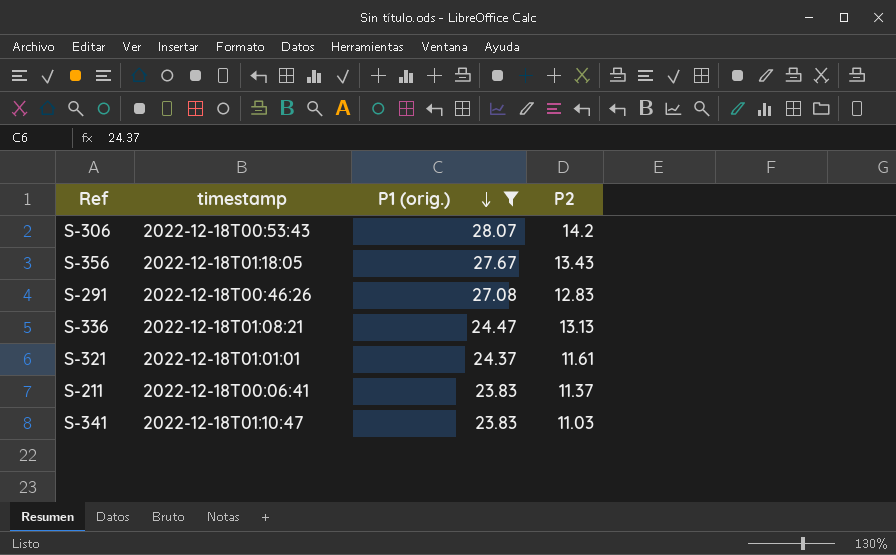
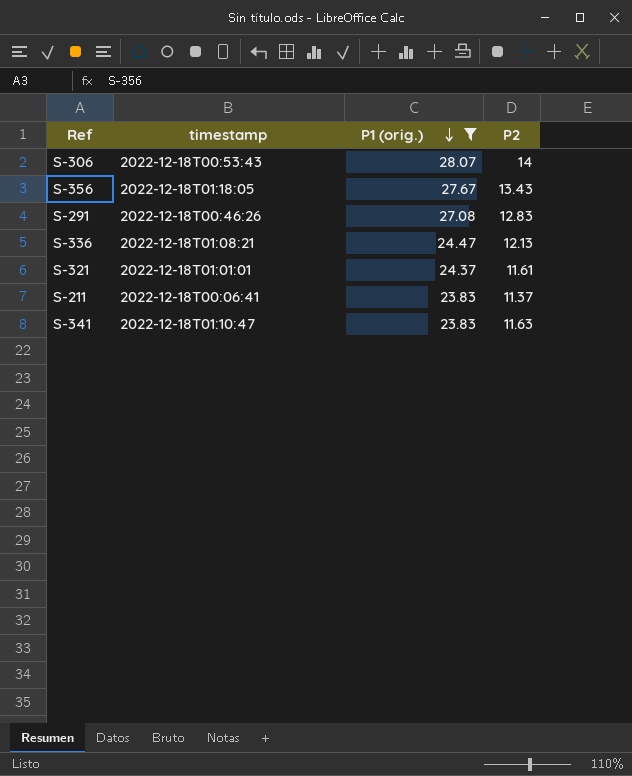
S-306 | P2: 14.2 -> 14
S-336 | P2: 13.13 -> 12.13
S-341 | P2: 11.03 -> 11.63

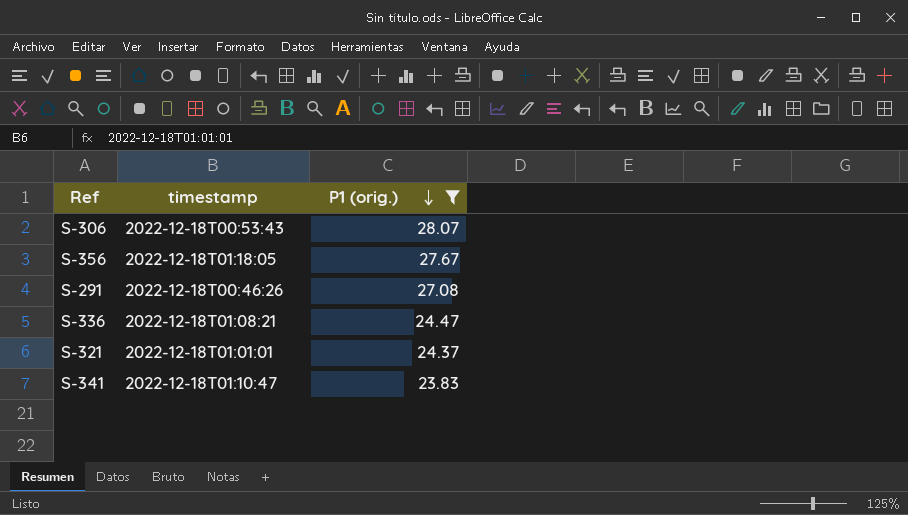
column P2 | position: 4 -> none
row S-211: 2022-12-18T00:06:41 | 23.83 | 11.37 -> none

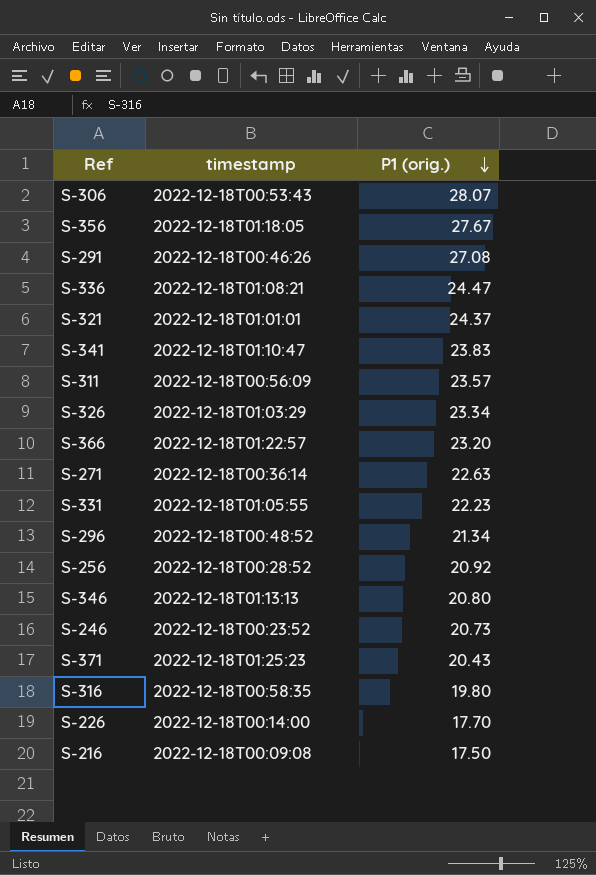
filter: P1 (orig.) >= 23.83 -> none

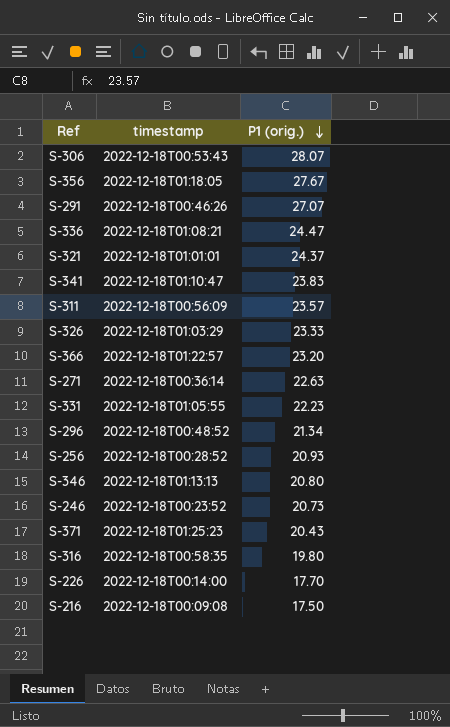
S-291 | P1 (orig.): 27.08 -> 27.07
S-326 | P1 (orig.): 23.34 -> 23.33
S-256 | P1 (orig.): 20.92 -> 20.93

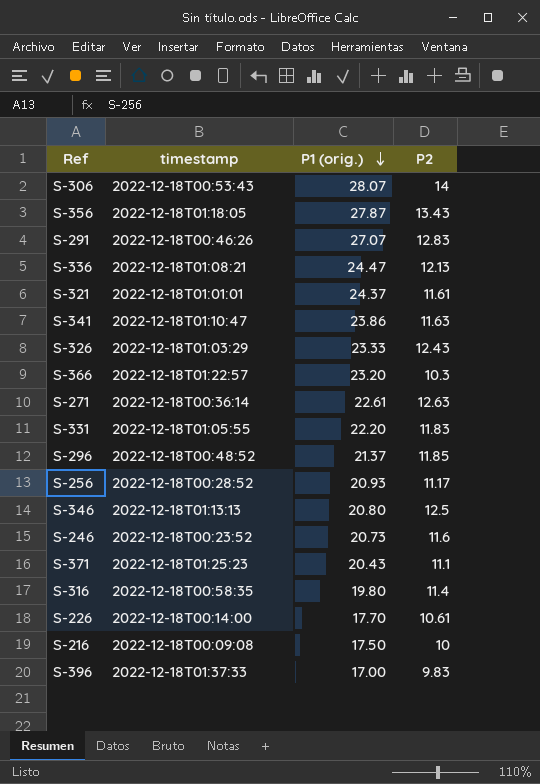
column P2 | position: none -> 4
row S-311: 2022-12-18T00:56:09 | 23.57 -> none
S-356 | P1 (orig.): 27.67 -> 27.87
S-341 | P1 (orig.): 23.83 -> 23.86
S-271 | P1 (orig.): 22.63 -> 22.61
S-331 | P1 (orig.): 22.23 -> 22.20
S-296 | P1 (orig.): 21.34 -> 21.37
row S-396: none -> 2022-12-18T01:37:33 | 17.00 | 9.83

